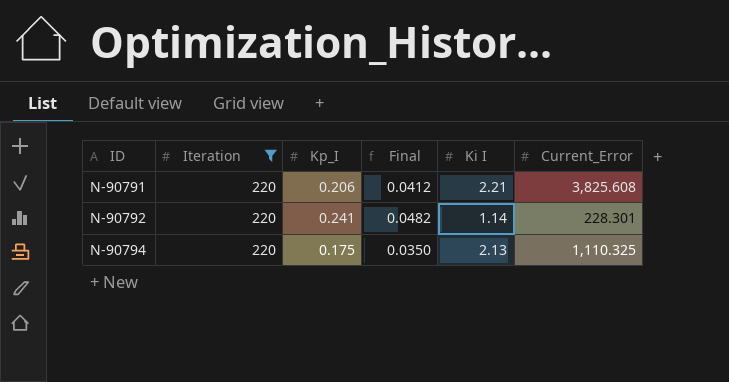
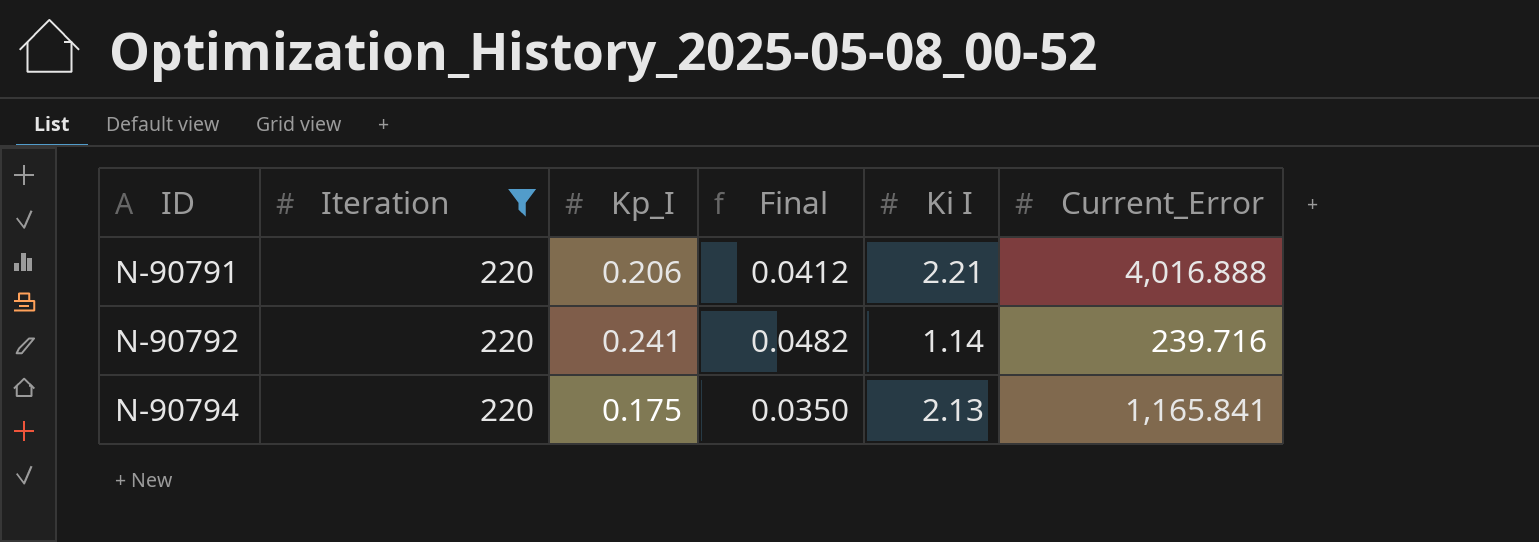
N-90791 | Current_Error: 3,825.608 -> 4,016.888
N-90792 | Current_Error: 228.301 -> 239.716
N-90794 | Current_Error: 1,110.325 -> 1,165.841

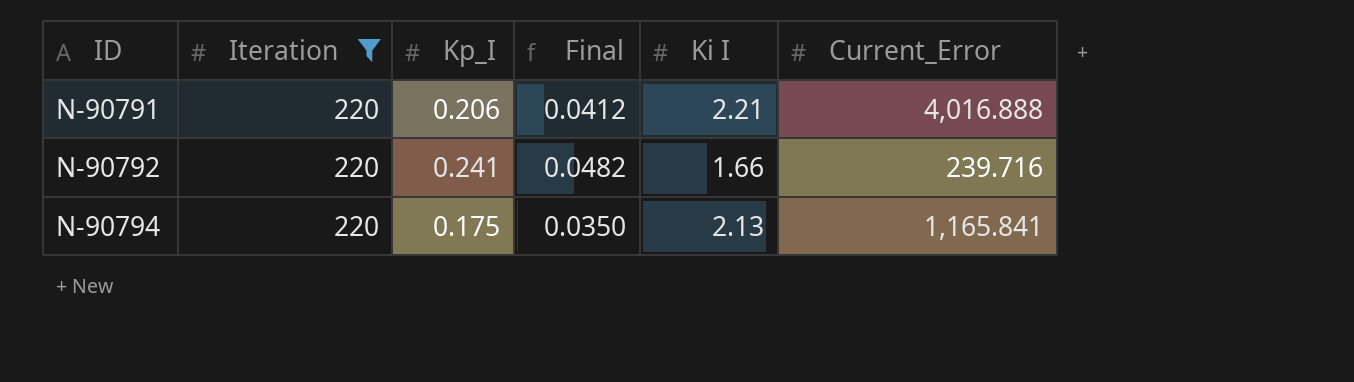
N-90792 | Ki I: 1.14 -> 1.66

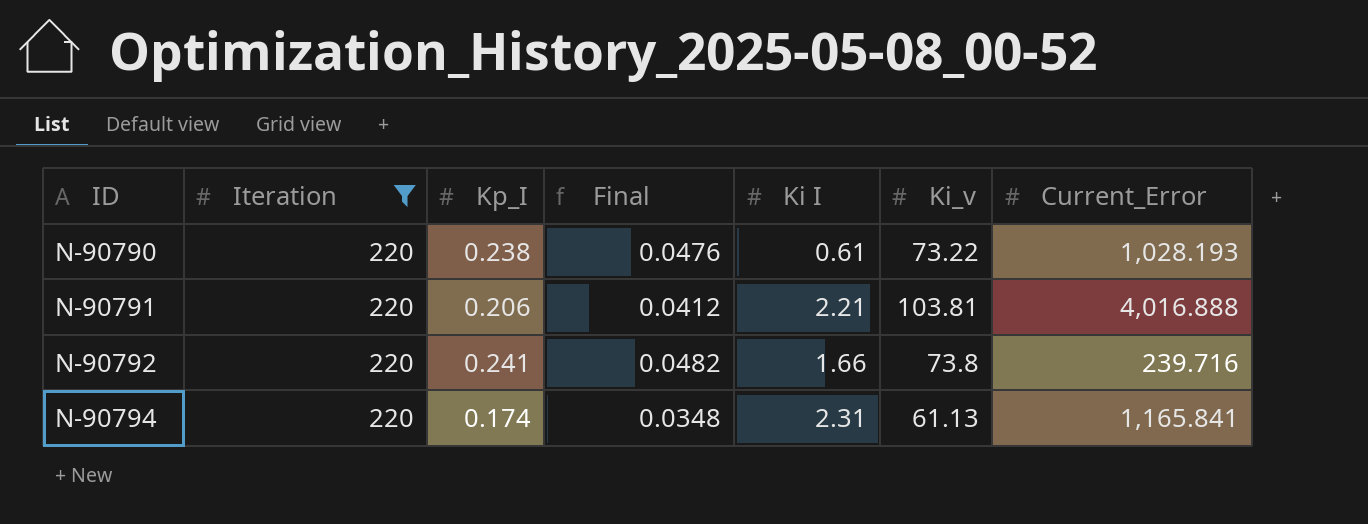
column Ki_v | position: none -> 6
row N-90790: none -> 220 | 0.238 | 0.0476 | 0.61 | 73.22 | 1,028.193
N-90794 | Kp_I: 0.175 -> 0.174
N-90794 | Final: 0.0350 -> 0.0348
N-90794 | Ki I: 2.13 -> 2.31

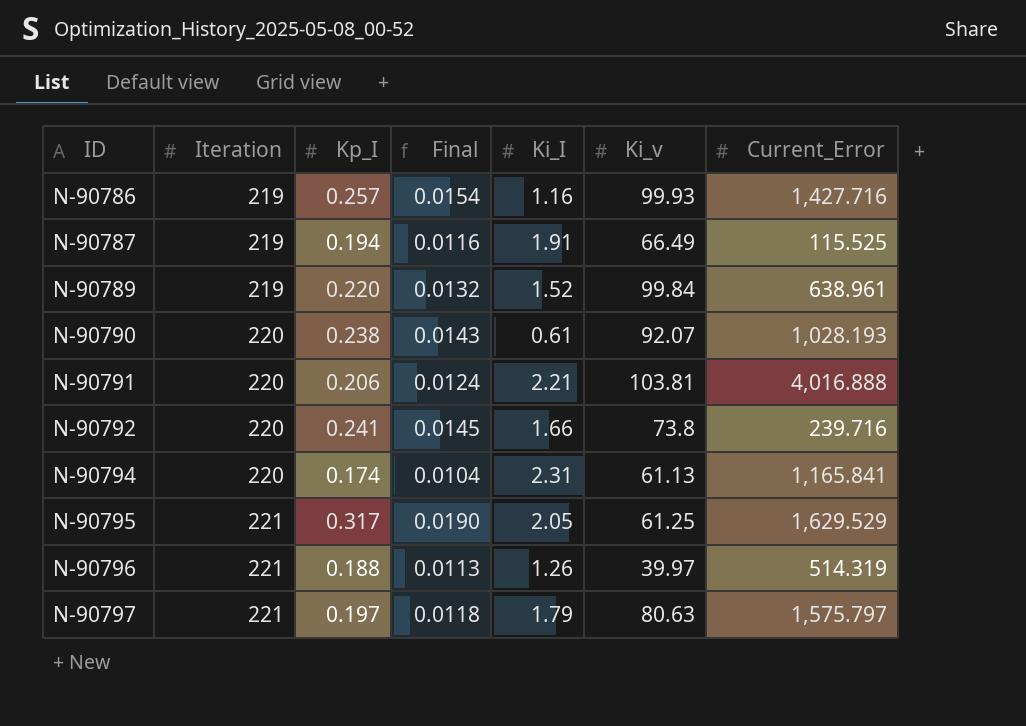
filter: Iteration = 220 -> none
column Final | formula: [Kp_I] * 0.2 -> [Kp_I] * 0.06
column name: Ki I -> Ki_I
N-90790 | Ki_v: 73.22 -> 92.07

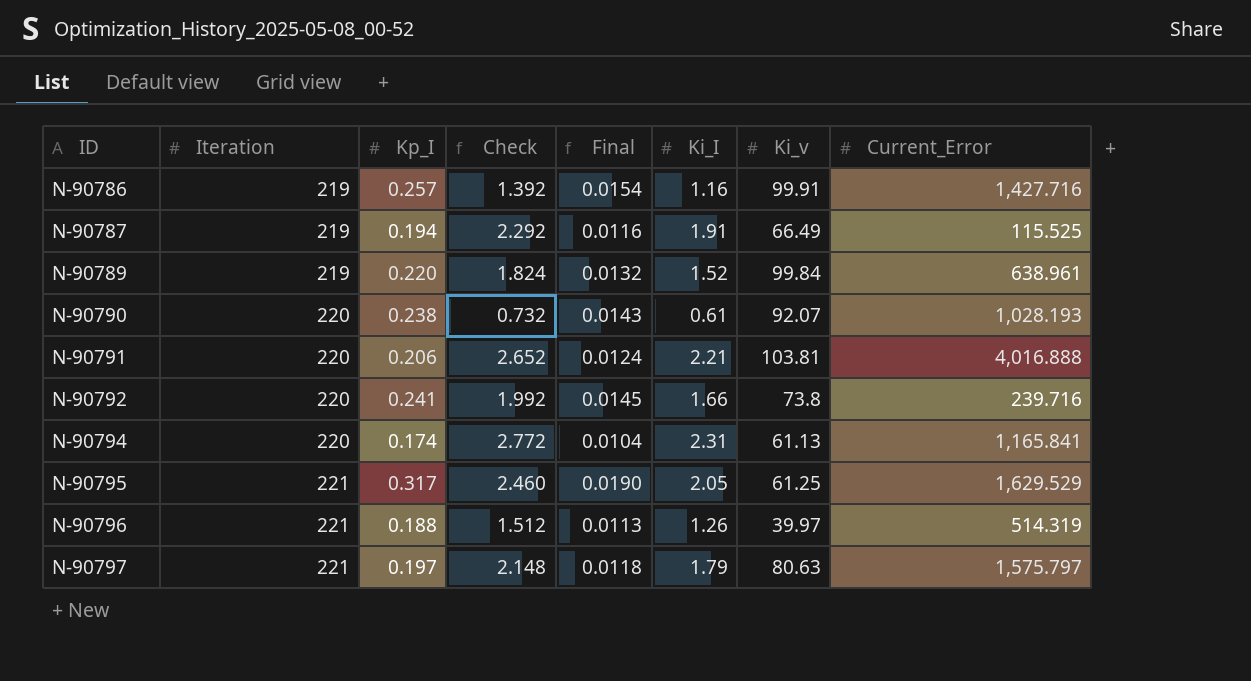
column Check | formula: none -> [Ki_I] * 1.2
N-90786 | Ki_v: 99.93 -> 99.91

